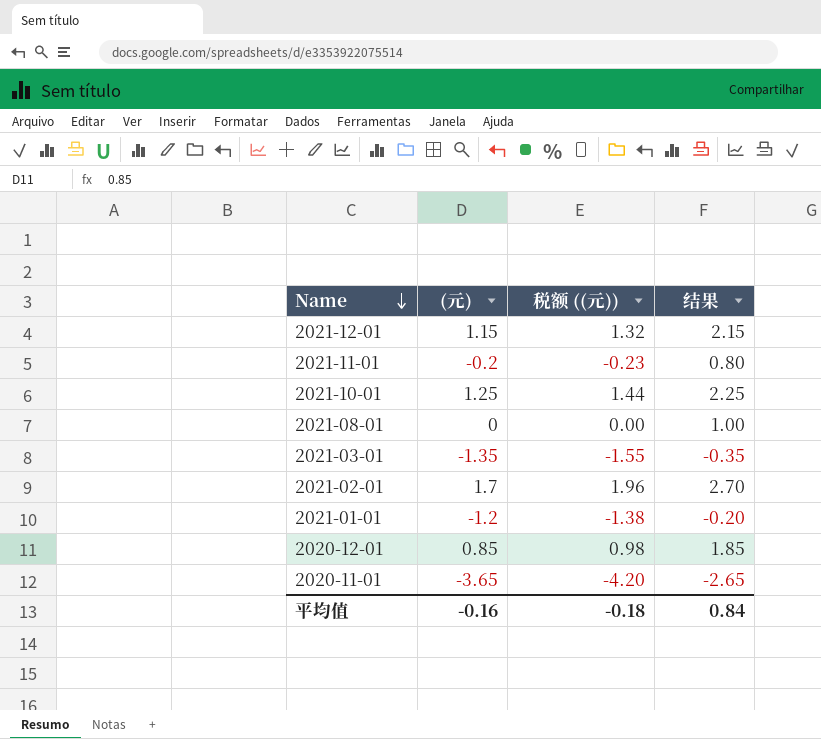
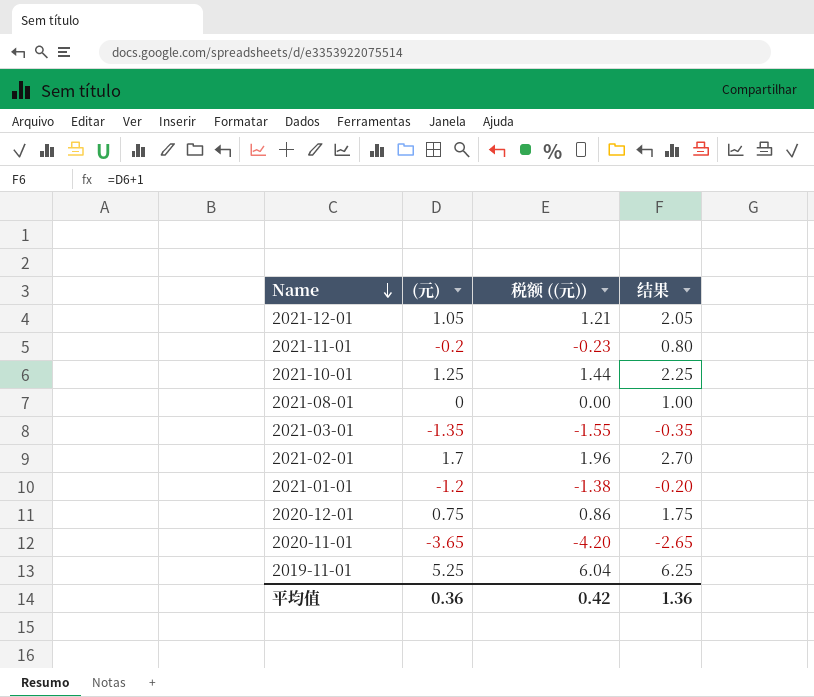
2021-12-01 | (元): 1.15 -> 1.05
2021-12-01 | 税额 ((元)): 1.32 -> 1.21
2021-12-01 | 结果: 2.15 -> 2.05
2020-12-01 | (元): 0.85 -> 0.75
2020-12-01 | 税额 ((元)): 0.98 -> 0.86
2020-12-01 | 结果: 1.85 -> 1.75
row 2019-11-01: none -> 5.25 | 6.04 | 6.25
平均值 | (元): -0.16 -> 0.36
平均值 | 税额 ((元)): -0.18 -> 0.42
平均值 | 结果: 0.84 -> 1.36

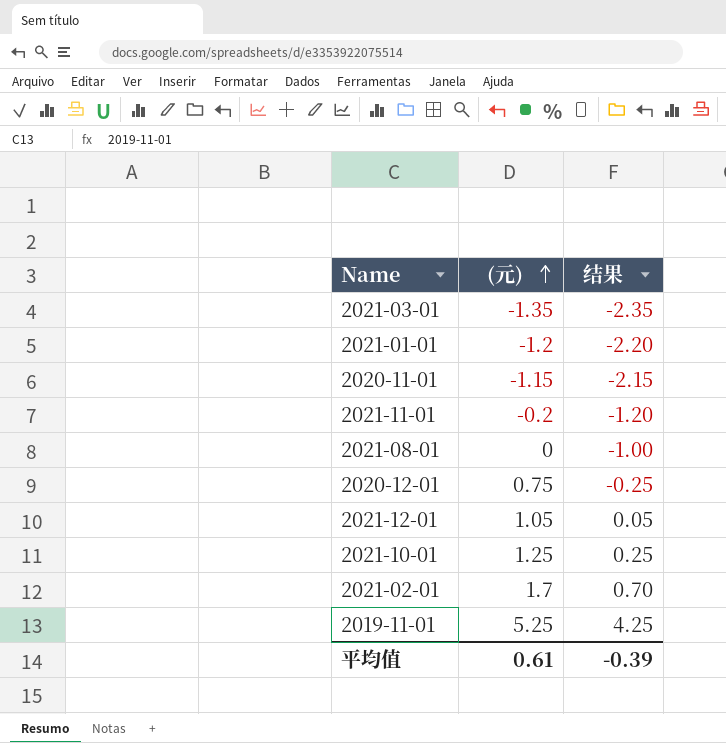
row order: Name descending -> (元) ascending
column 税额 ((元)) | formula: [(元)] * 1.15 -> none
column 结果 | formula: [(元)] + 1 -> [(元)] - 1
2020-11-01 | (元): -3.65 -> -1.15
平均值 | (元): 0.36 -> 0.61
平均值 | 结果: 1.36 -> -0.39

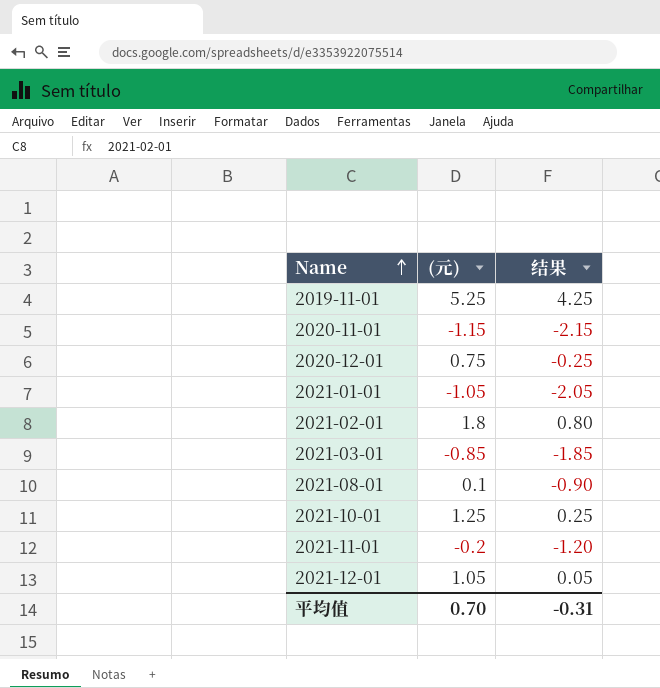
row order: (元) ascending -> Name ascending
2021-01-01 | (元): -1.2 -> -1.05
2021-01-01 | 结果: -2.20 -> -2.05
2021-02-01 | (元): 1.7 -> 1.8
2021-02-01 | 结果: 0.70 -> 0.80
2021-03-01 | (元): -1.35 -> -0.85
2021-03-01 | 结果: -2.35 -> -1.85
2021-08-01 | (元): 0 -> 0.1
2021-08-01 | 结果: -1.00 -> -0.90
平均值 | (元): 0.61 -> 0.70
平均值 | 结果: -0.39 -> -0.31

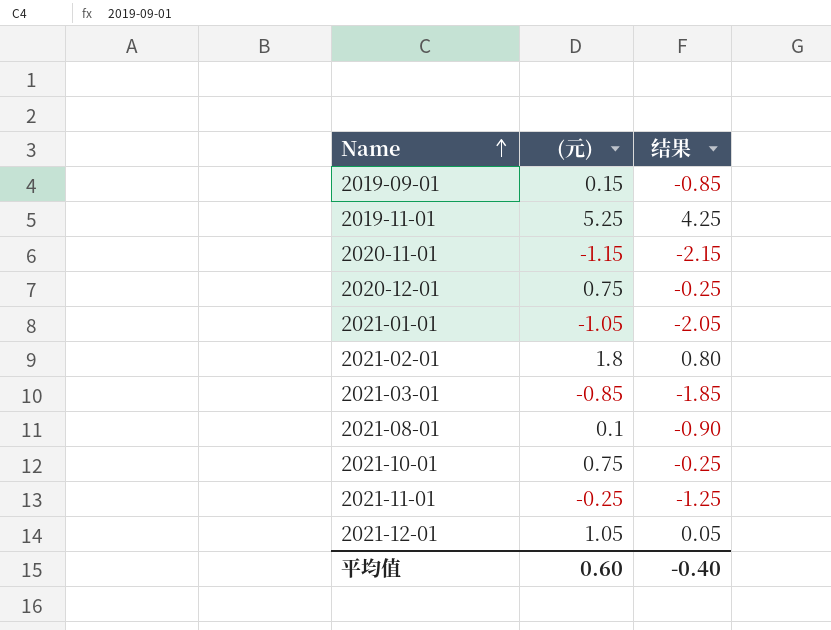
row 2019-09-01: none -> 0.15 | -0.85
2021-10-01 | (元): 1.25 -> 0.75
2021-10-01 | 结果: 0.25 -> -0.25
2021-11-01 | (元): -0.2 -> -0.25
2021-11-01 | 结果: -1.20 -> -1.25
平均值 | (元): 0.70 -> 0.60
平均值 | 结果: -0.31 -> -0.40

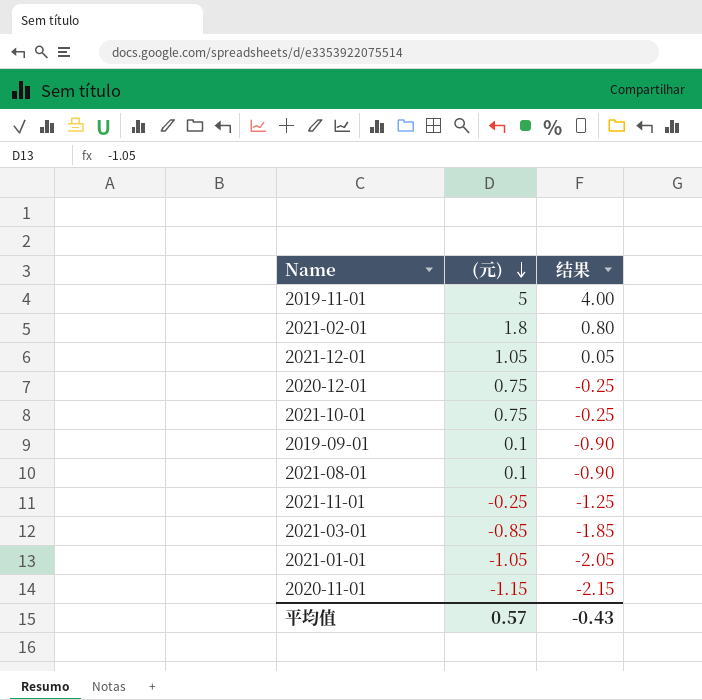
row order: Name ascending -> (元) descending
2019-11-01 | (元): 5.25 -> 5
2019-11-01 | 结果: 4.25 -> 4.00
2019-09-01 | (元): 0.15 -> 0.1
2019-09-01 | 结果: -0.85 -> -0.90
平均值 | (元): 0.60 -> 0.57
平均值 | 结果: -0.40 -> -0.43

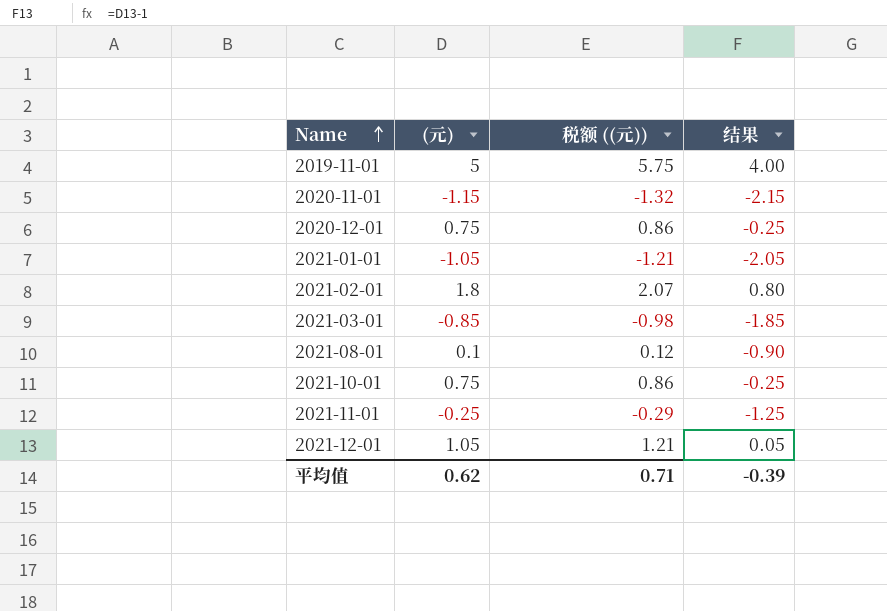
row order: (元) descending -> Name ascending
column 税额 ((元)) | formula: none -> [(元)] * 1.15
row 2019-09-01: 0.1 | -0.90 -> none
平均值 | (元): 0.57 -> 0.62
平均值 | 结果: -0.43 -> -0.39

